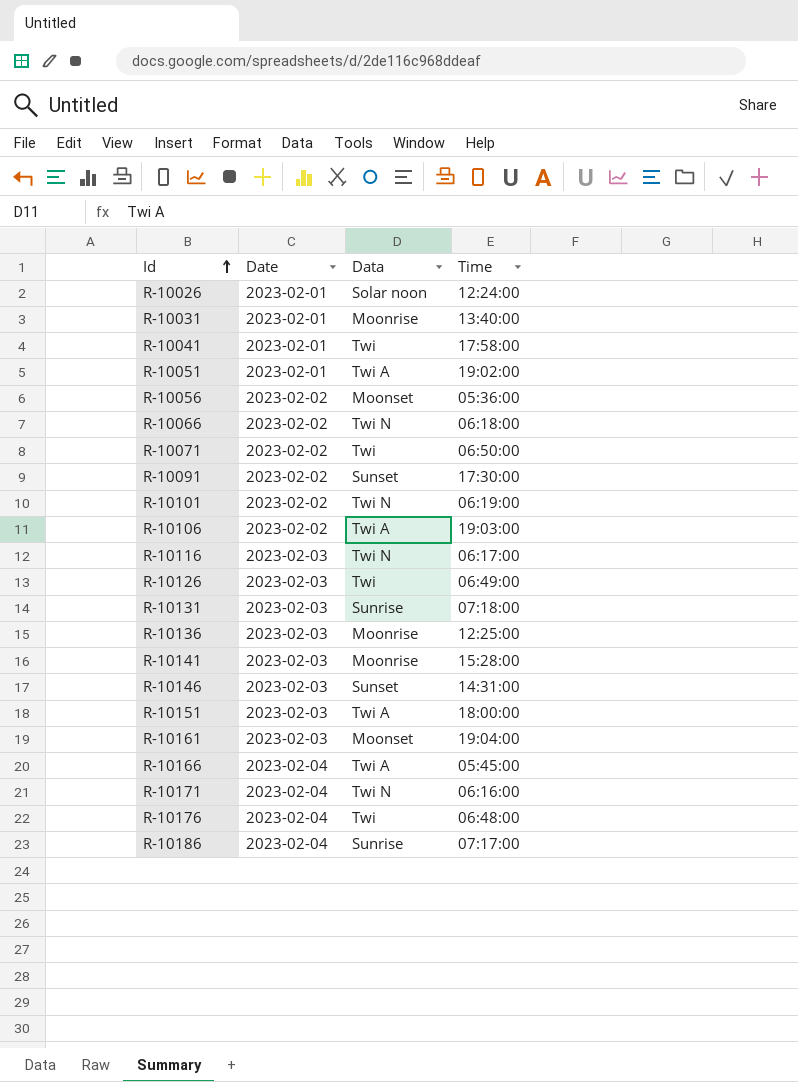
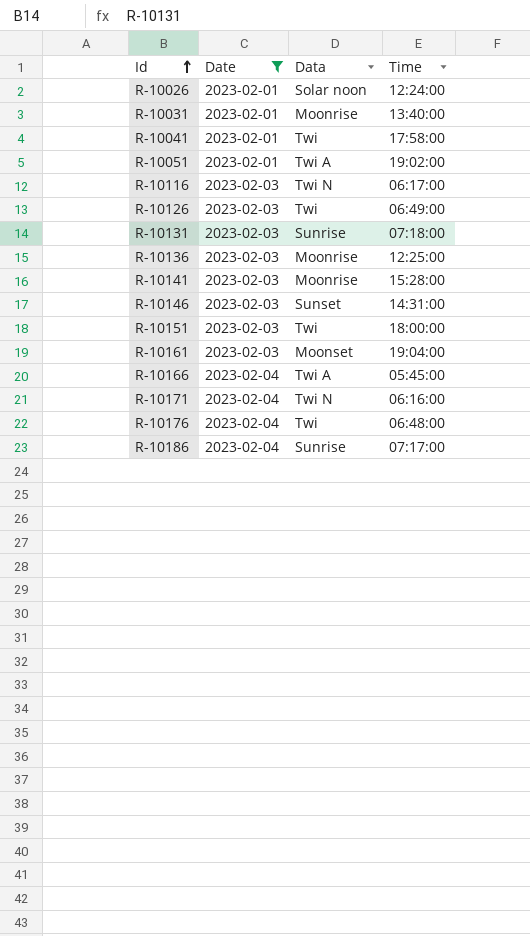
filter: none -> Date != 2023-02-02
R-10151 | Data: Twi A -> Twi

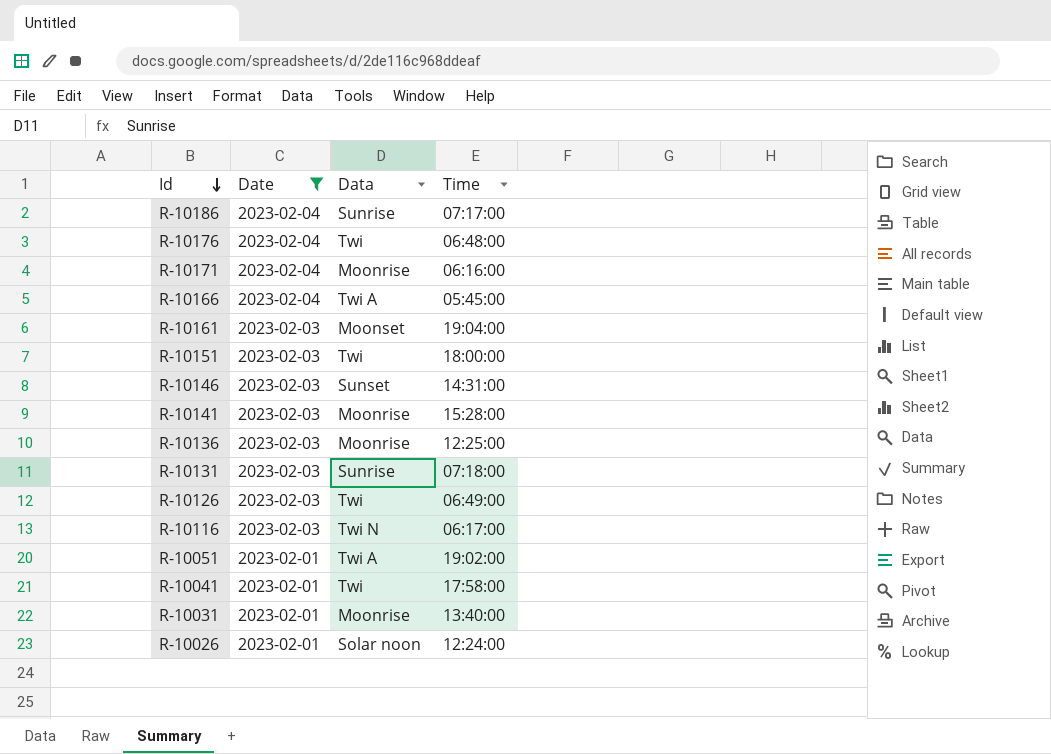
row order: Id ascending -> Id descending
R-10171 | Data: Twi N -> Moonrise

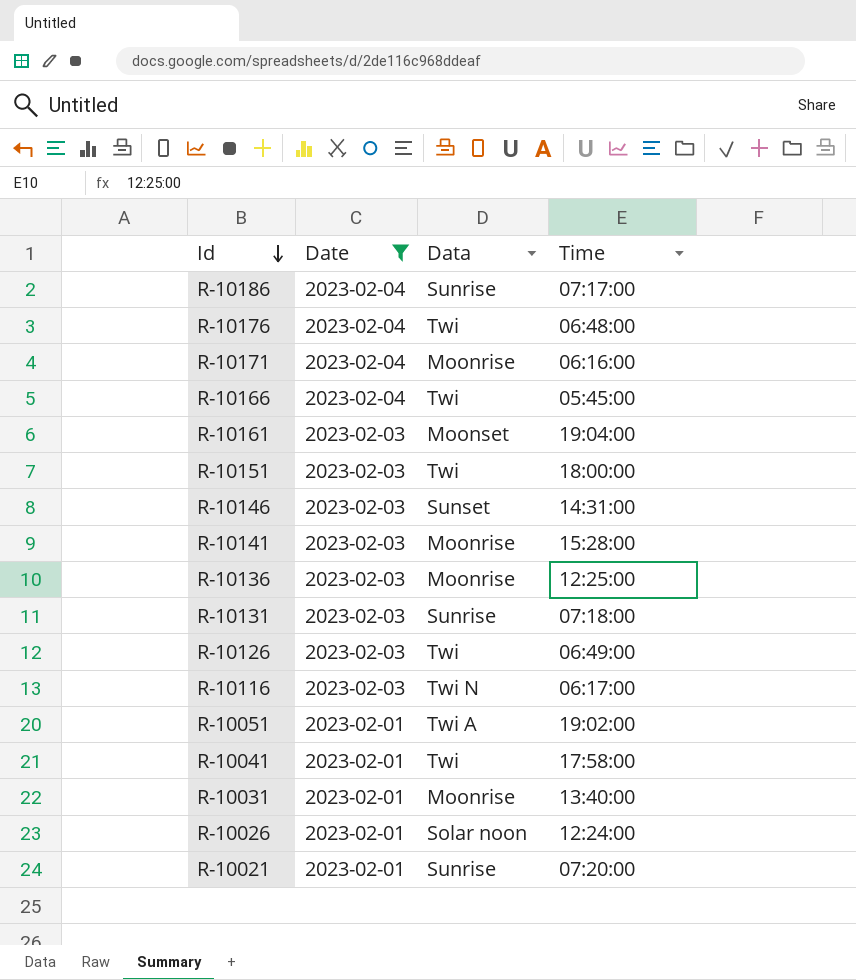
R-10166 | Data: Twi A -> Twi
row R-10021: none -> 2023-02-01 | Sunrise | 07:20:00

